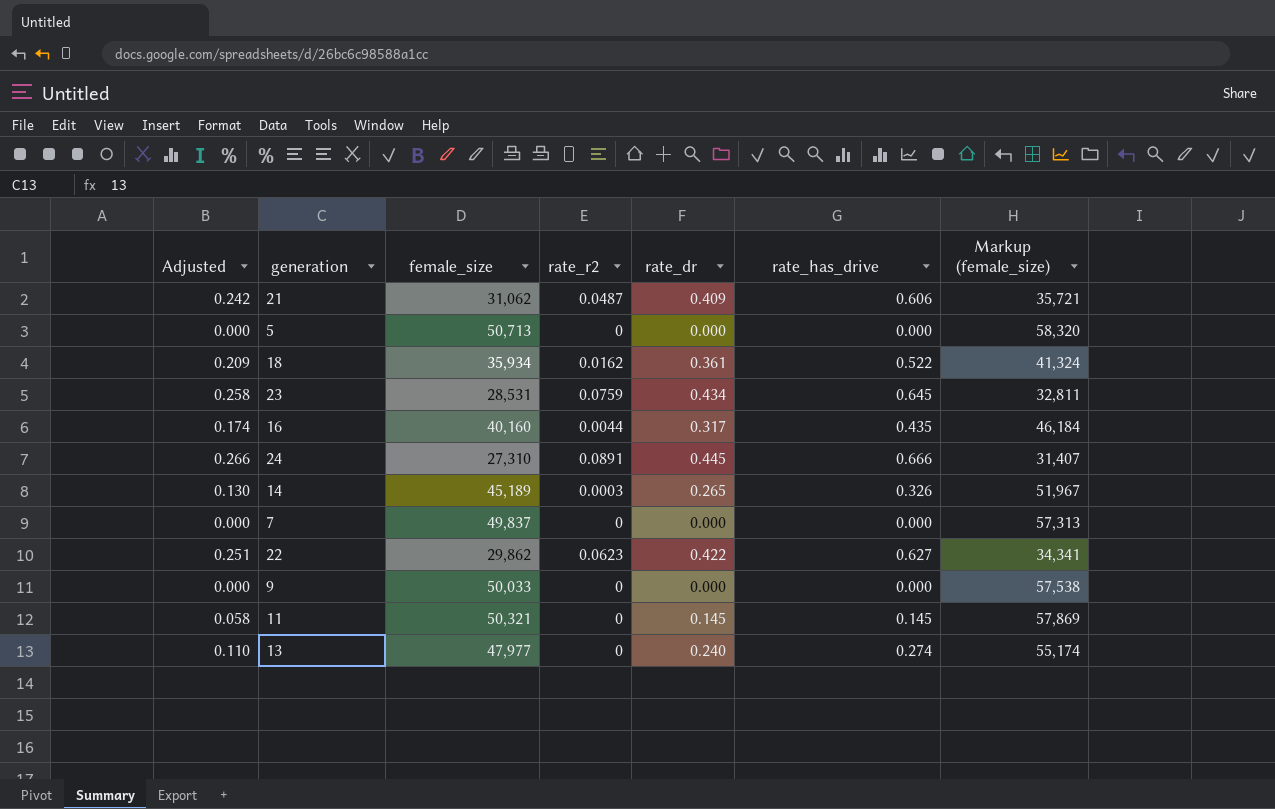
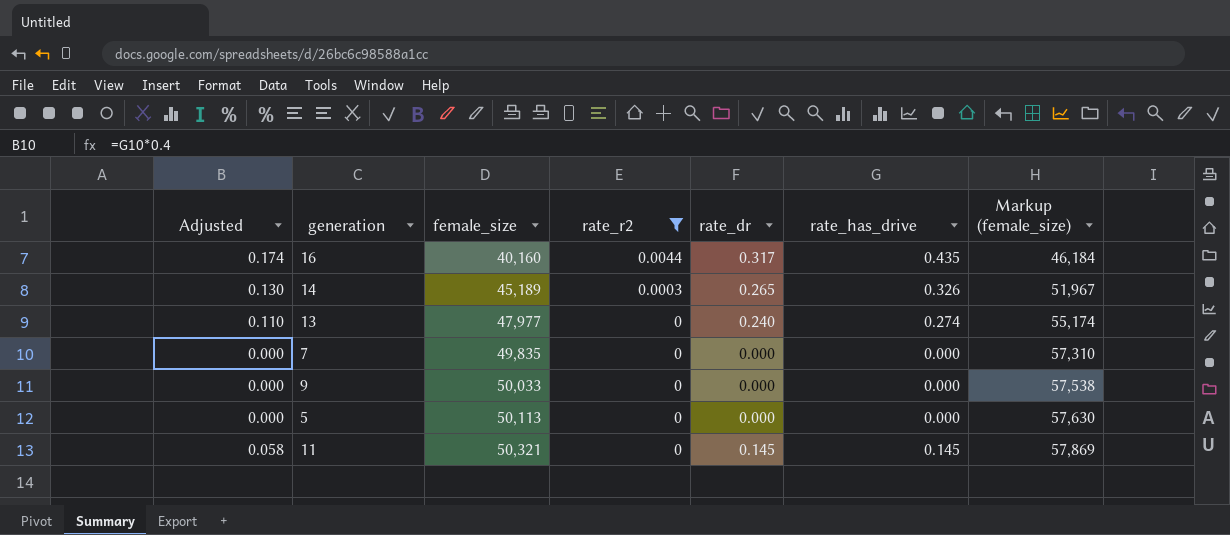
filter: none -> rate_r2 <= 0.0044
row order: none -> female_size ascending
7 | female_size: 49,837 -> 49,835
7 | Markup (female_size): 57,313 -> 57,310
5 | female_size: 50,713 -> 50,113
5 | Markup (female_size): 58,320 -> 57,630

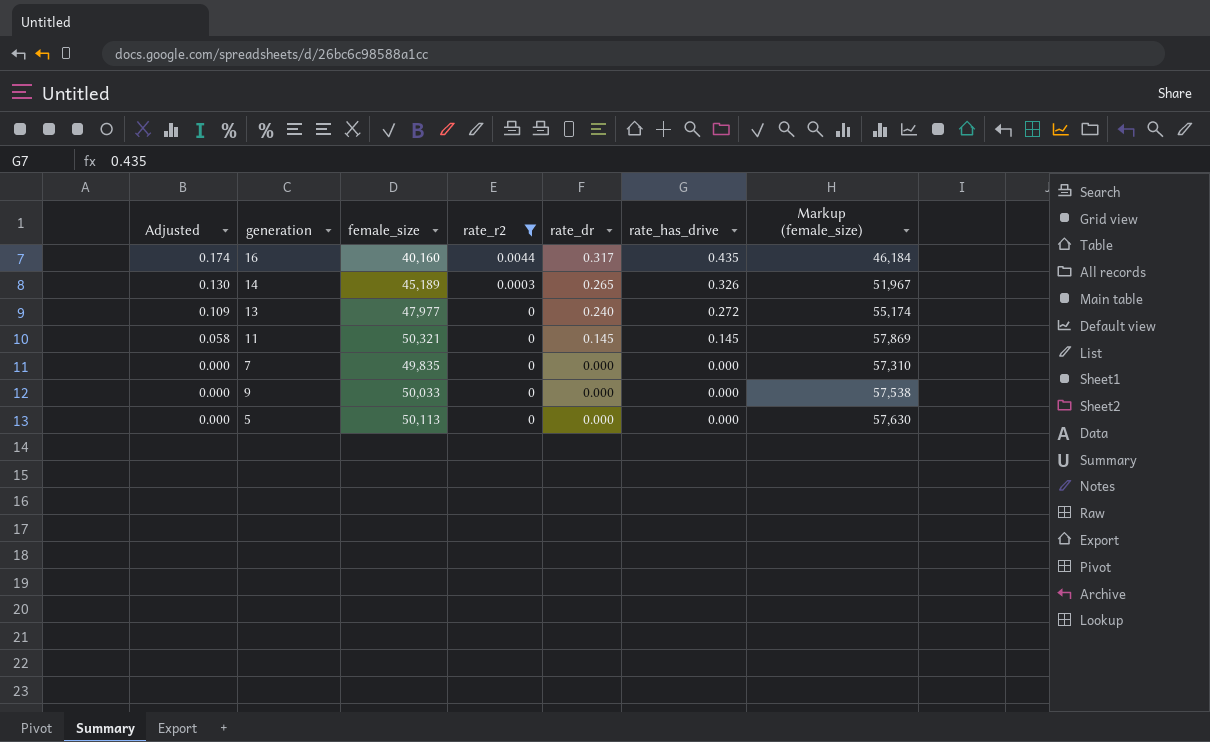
row order: female_size ascending -> Adjusted descending
13 | Adjusted: 0.110 -> 0.109
13 | rate_has_drive: 0.274 -> 0.272

